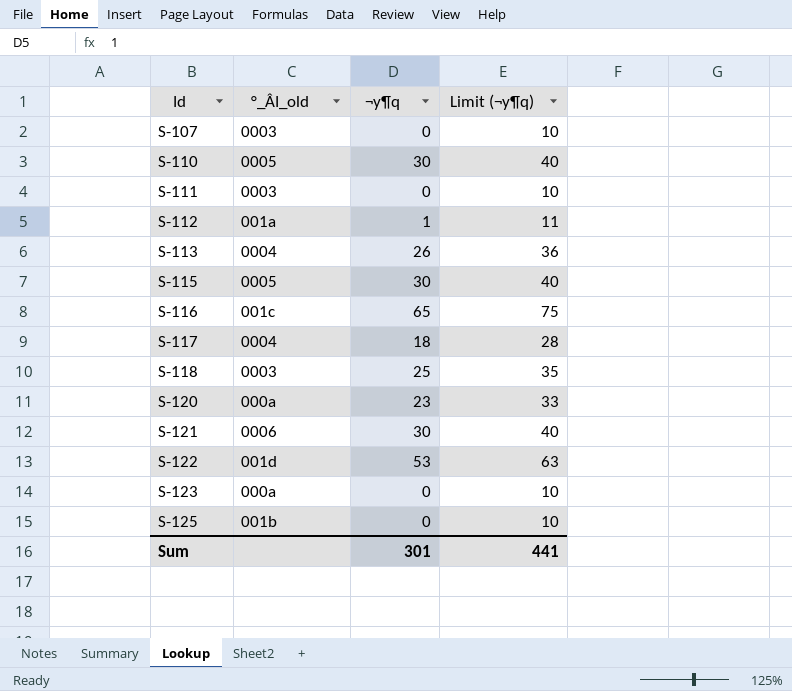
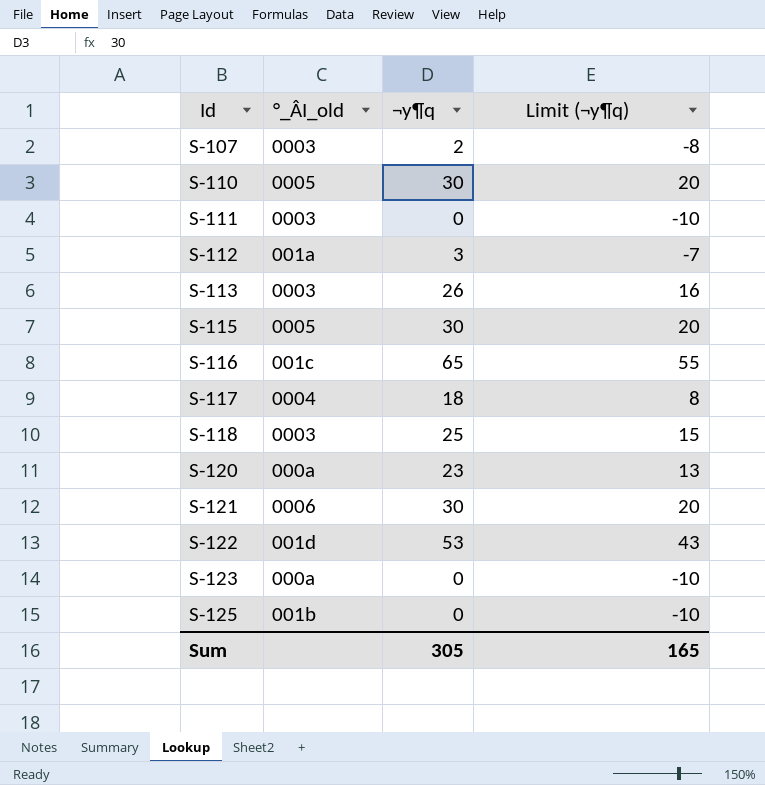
column Limit (¬y¶q) | formula: [¬y¶q] + 10 -> [¬y¶q] - 10
S-107 | ¬y¶q: 0 -> 2
S-112 | ¬y¶q: 1 -> 3
S-113 | °_ÂI_old: 0004 -> 0003
Sum | ¬y¶q: 301 -> 305
Sum | Limit (¬y¶q): 441 -> 165

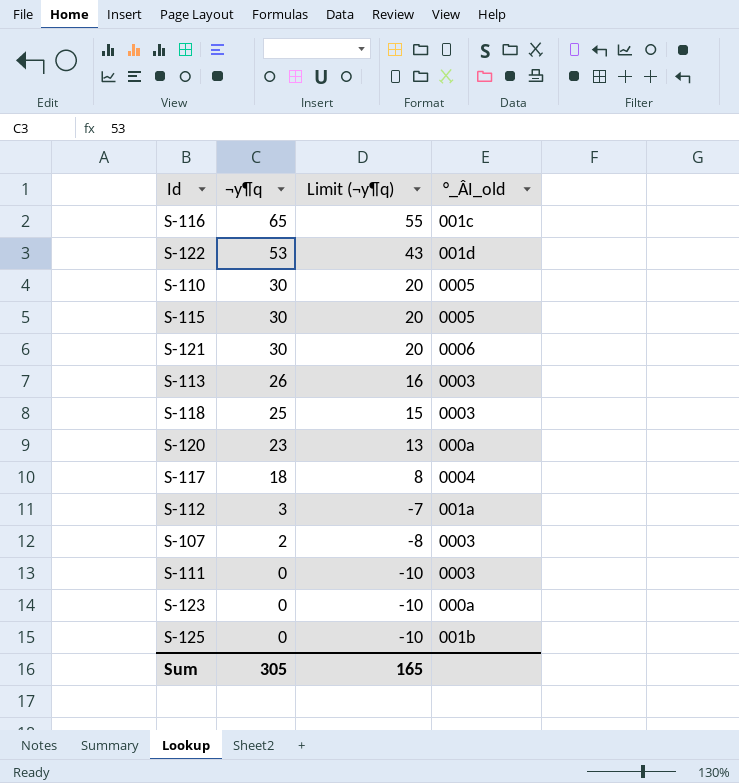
row order: Id ascending -> ¬y¶q descending
column °_ÂI_old | position: 2 -> 4

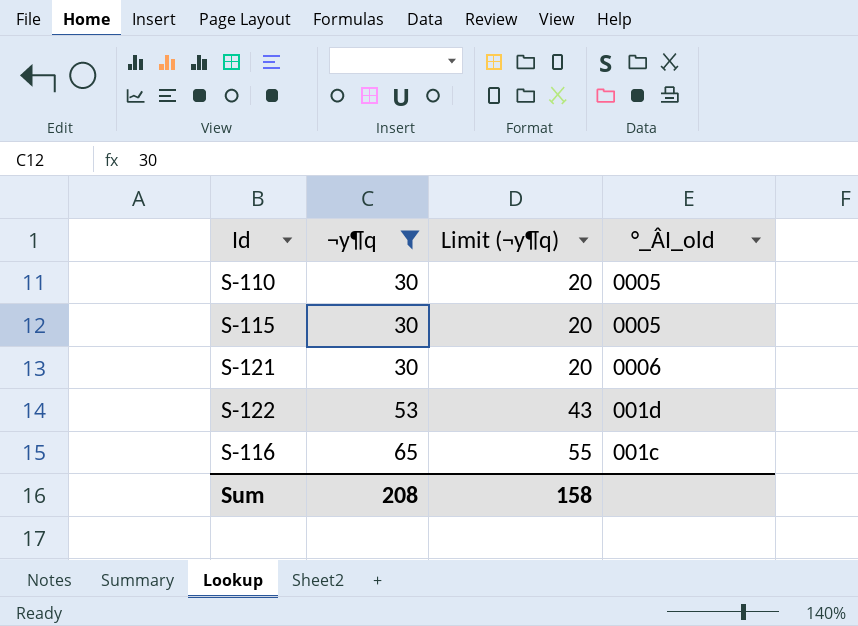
filter: none -> ¬y¶q >= 30
row order: ¬y¶q descending -> ¬y¶q ascending
Sum | ¬y¶q: 305 -> 208
Sum | Limit (¬y¶q): 165 -> 158

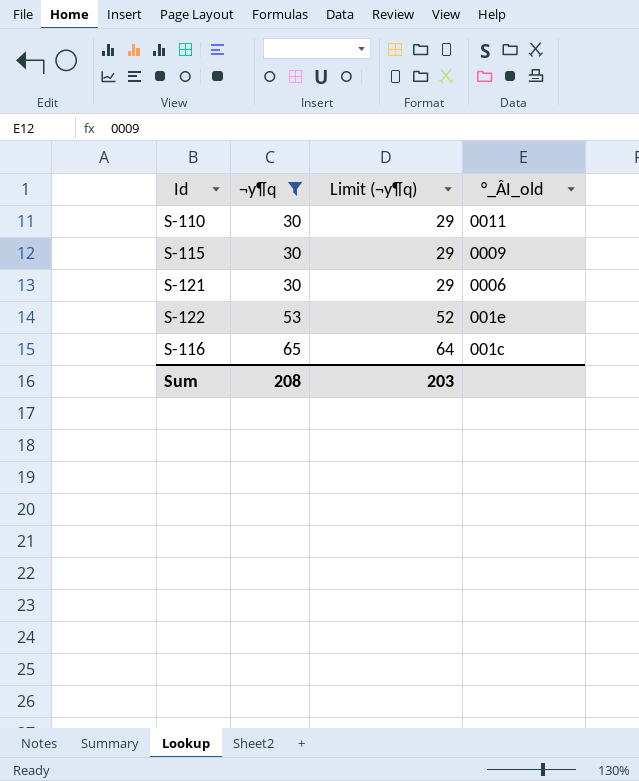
column Limit (¬y¶q) | formula: [¬y¶q] - 10 -> [¬y¶q] - 1
S-110 | °_ÂI_old: 0005 -> 0011
S-115 | °_ÂI_old: 0005 -> 0009
S-122 | °_ÂI_old: 001d -> 001e
Sum | Limit (¬y¶q): 158 -> 203

